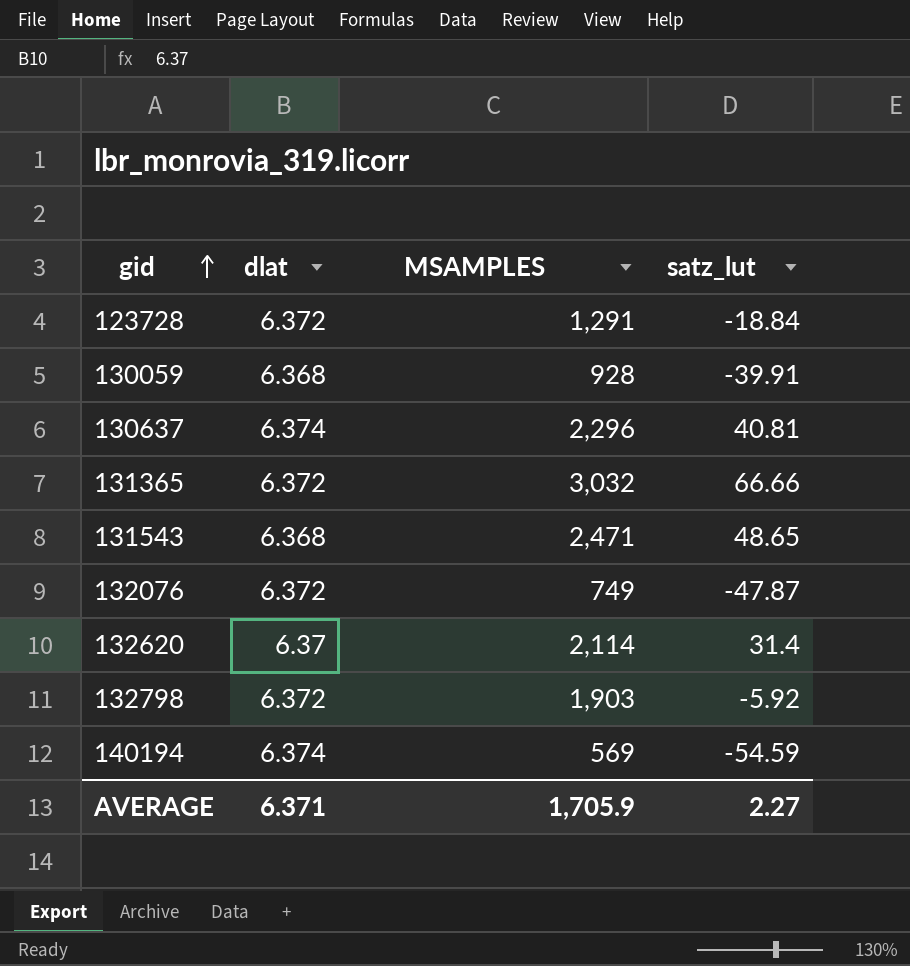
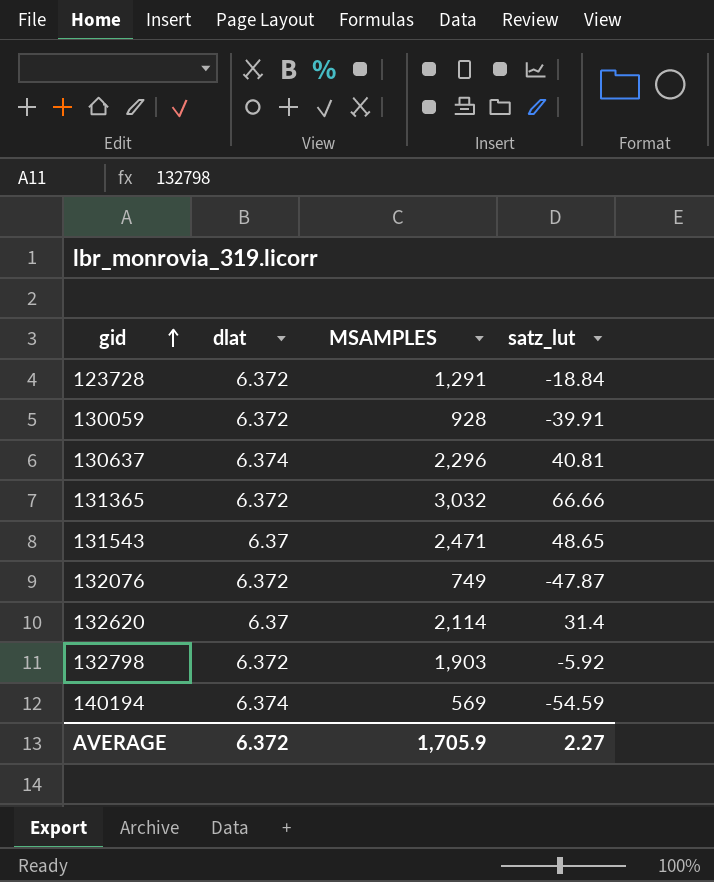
130059 | dlat: 6.368 -> 6.372
131543 | dlat: 6.368 -> 6.37
AVERAGE | dlat: 6.371 -> 6.372

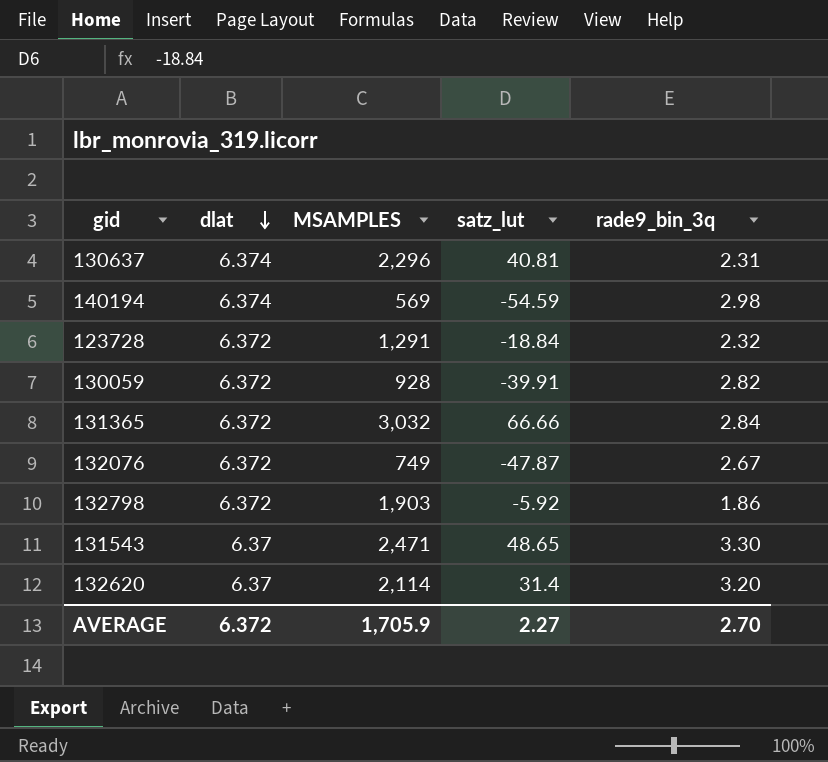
row order: gid ascending -> dlat descending
column rade9_bin_3q | position: none -> 5

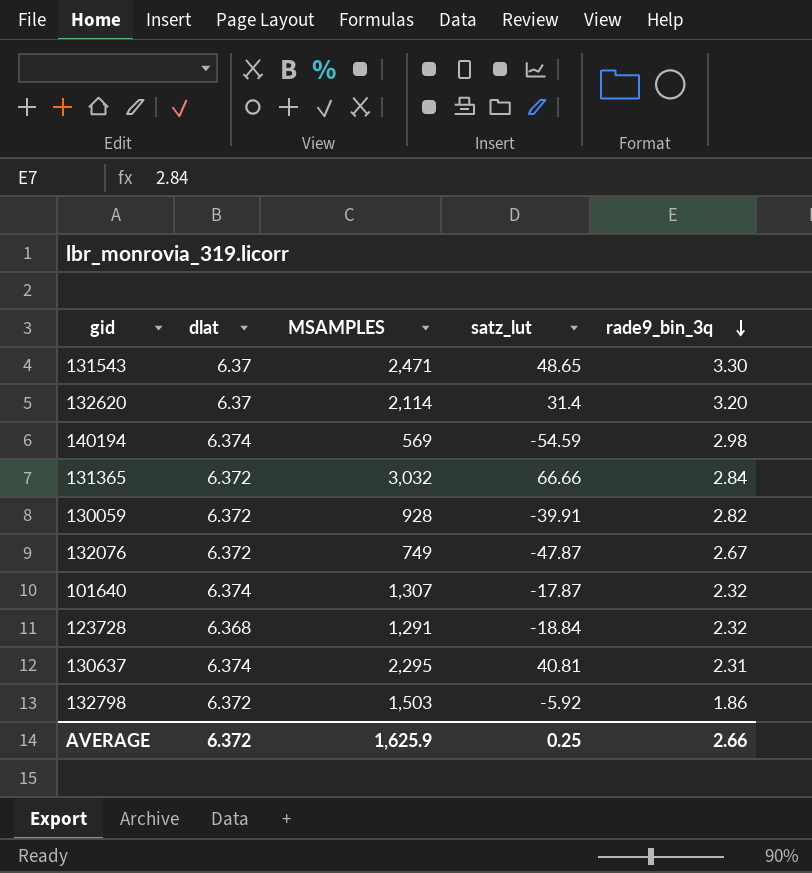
row order: dlat descending -> rade9_bin_3q descending
row 101640: none -> 6.374 | 1,307 | -17.87 | 2.32
123728 | dlat: 6.372 -> 6.368
130637 | MSAMPLES: 2,296 -> 2,295
132798 | MSAMPLES: 1,903 -> 1,503
AVERAGE | MSAMPLES: 1,705.9 -> 1,625.9
AVERAGE | satz_lut: 2.27 -> 0.25
AVERAGE | rade9_bin_3q: 2.70 -> 2.66

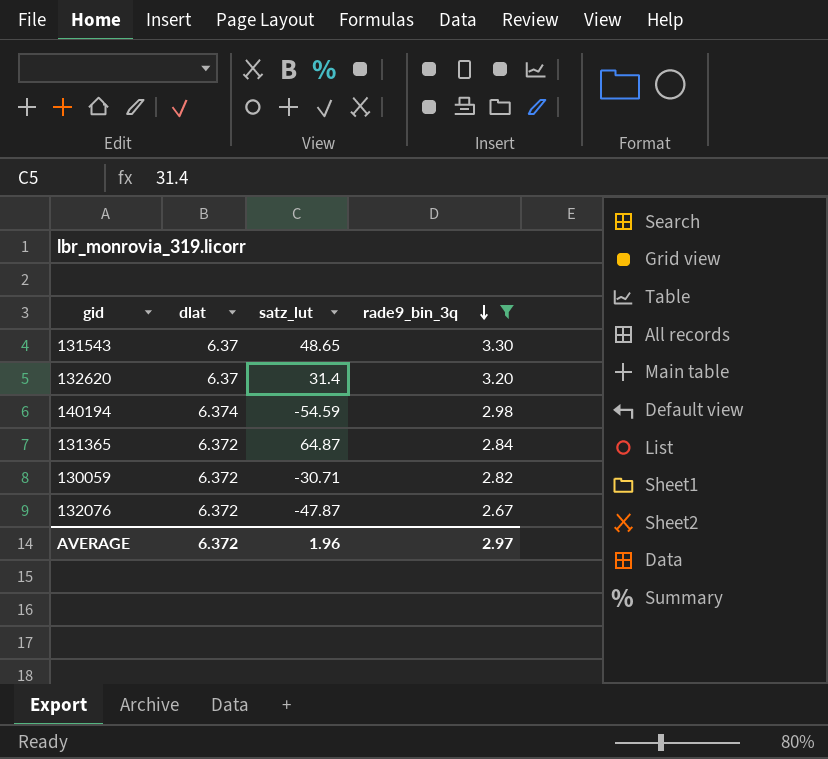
filter: none -> rade9_bin_3q >= 2.67
column MSAMPLES | position: 3 -> none
131365 | satz_lut: 66.66 -> 64.87
130059 | satz_lut: -39.91 -> -30.71
AVERAGE | satz_lut: 0.25 -> 1.96
AVERAGE | rade9_bin_3q: 2.66 -> 2.97

